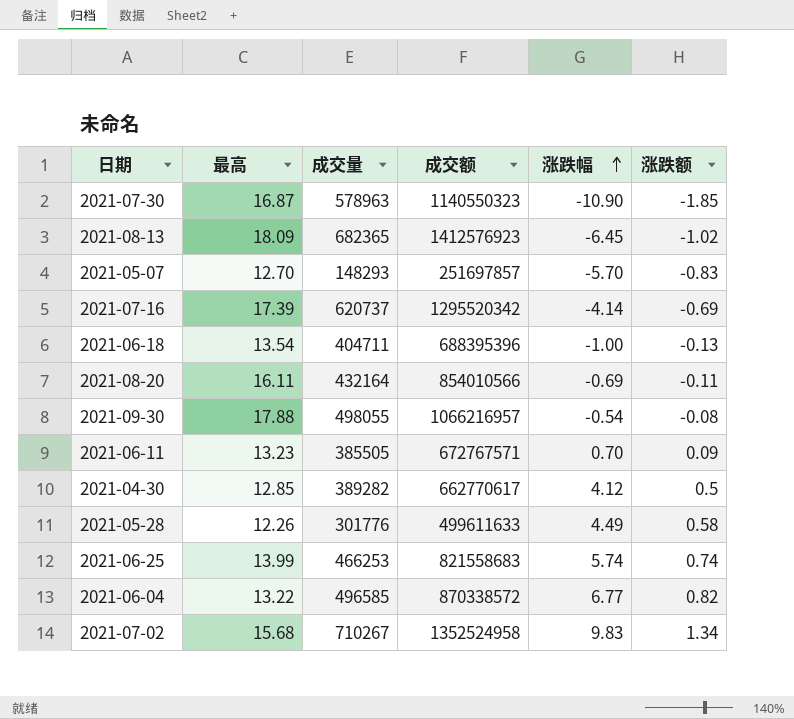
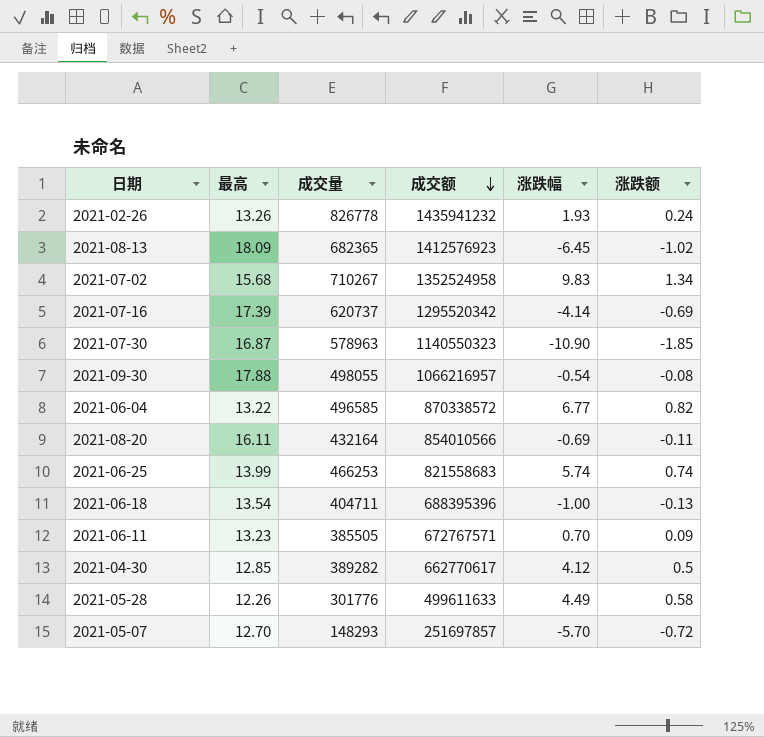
row order: 涨跌幅 ascending -> 成交额 descending
row 2021-02-26: none -> 13.26 | 826778 | 1435941232 | 1.93 | 0.24
2021-05-07 | 涨跌额: -0.83 -> -0.72

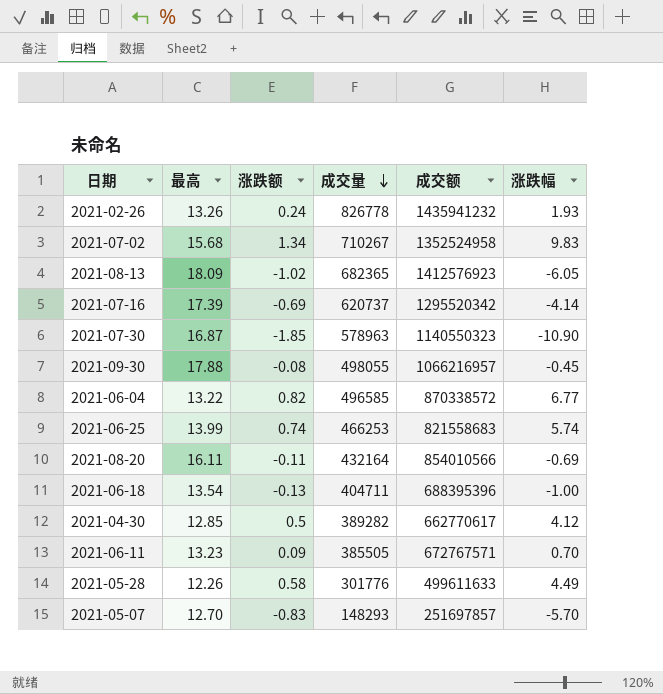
row order: 成交额 descending -> 成交量 descending
column 涨跌额 | position: 6 -> 3
2021-08-13 | 涨跌幅: -6.45 -> -6.05
2021-09-30 | 涨跌幅: -0.54 -> -0.45
2021-05-07 | 涨跌额: -0.72 -> -0.83

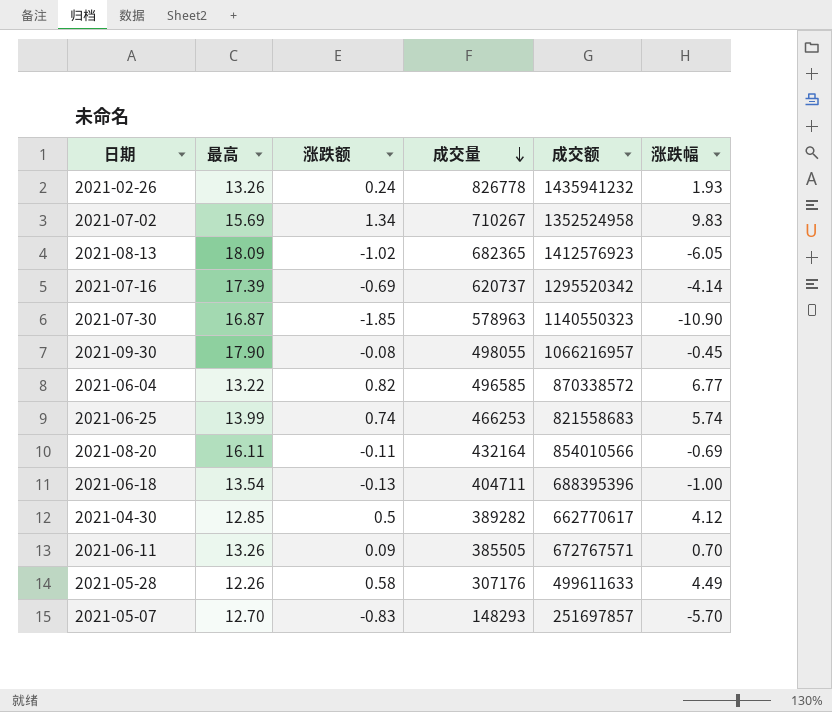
2021-07-02 | 最高: 15.68 -> 15.69
2021-09-30 | 最高: 17.88 -> 17.90
2021-06-11 | 最高: 13.23 -> 13.26
2021-05-28 | 成交量: 301776 -> 307176

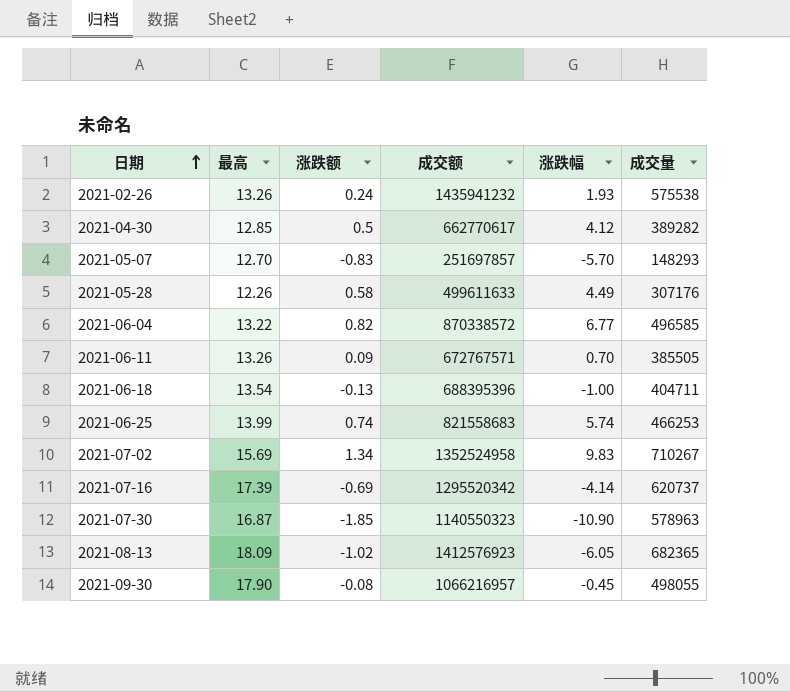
row order: 成交量 descending -> 日期 ascending
column 成交量 | position: 4 -> 6
row 2021-08-20: 16.11 | -0.11 | 432164 | 854010566 | -0.69 -> none
2021-02-26 | 成交量: 826778 -> 575538

